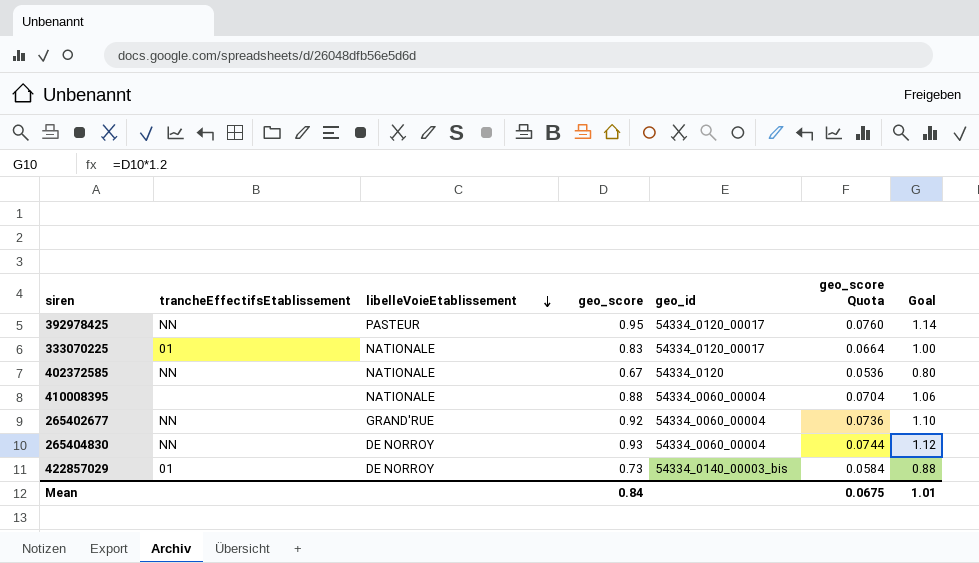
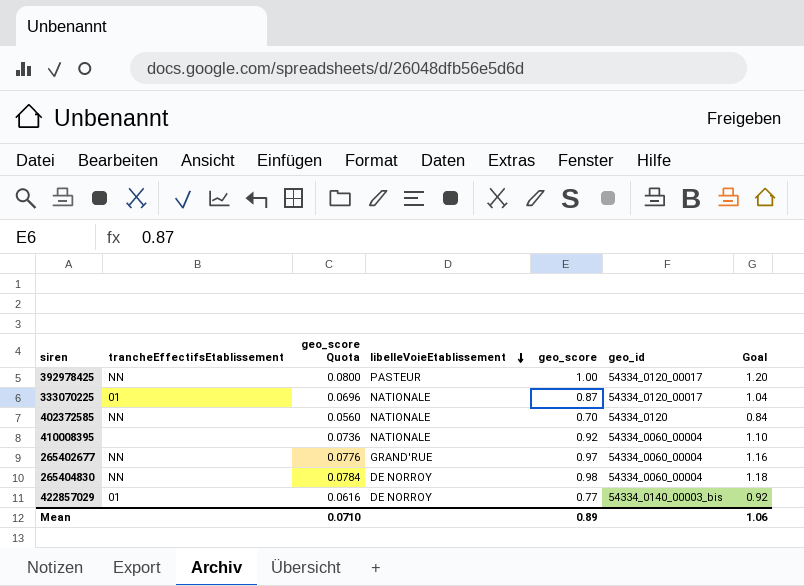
column geo_score Quota | position: 6 -> 3
392978425 | geo_score Quota: 0.0760 -> 0.0800
392978425 | geo_score: 0.95 -> 1.00
392978425 | Goal: 1.14 -> 1.20
333070225 | geo_score Quota: 0.0664 -> 0.0696
333070225 | geo_score: 0.83 -> 0.87
333070225 | Goal: 1.00 -> 1.04
402372585 | geo_score Quota: 0.0536 -> 0.0560
402372585 | geo_score: 0.67 -> 0.70
402372585 | Goal: 0.80 -> 0.84
410008395 | geo_score Quota: 0.0704 -> 0.0736
410008395 | geo_score: 0.88 -> 0.92
410008395 | Goal: 1.06 -> 1.10
265402677 | geo_score Quota: 0.0736 -> 0.0776
265402677 | geo_score: 0.92 -> 0.97
265402677 | Goal: 1.10 -> 1.16
265404830 | geo_score Quota: 0.0744 -> 0.0784
265404830 | geo_score: 0.93 -> 0.98
265404830 | Goal: 1.12 -> 1.18
422857029 | geo_score Quota: 0.0584 -> 0.0616
422857029 | geo_score: 0.73 -> 0.77
422857029 | Goal: 0.88 -> 0.92
Mean | geo_score Quota: 0.0675 -> 0.0710
Mean | geo_score: 0.84 -> 0.89
Mean | Goal: 1.01 -> 1.06

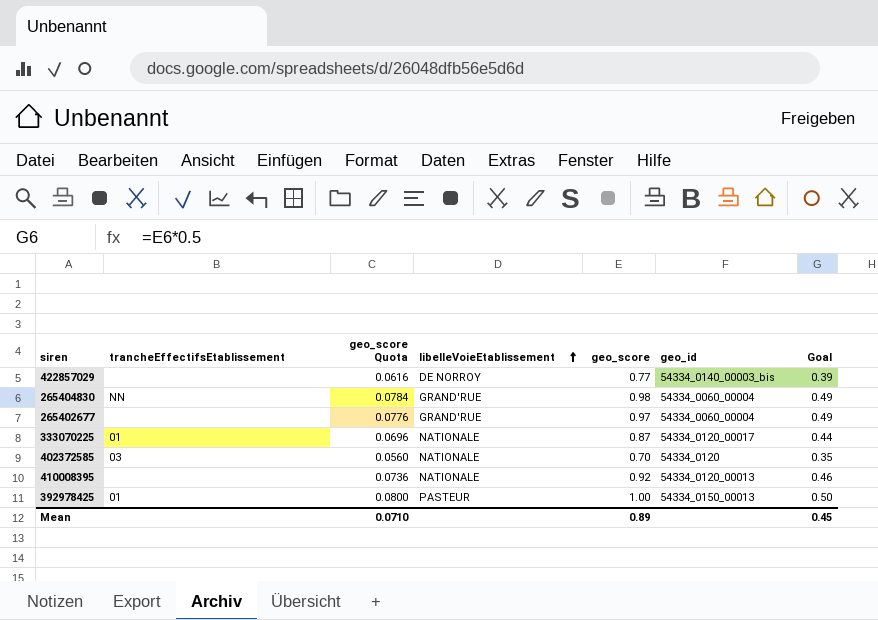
row order: libelleVoieEtablissement descending -> libelleVoieEtablissement ascending
column Goal | formula: [geo_score] * 1.2 -> [geo_score] * 0.5
422857029 | trancheEffectifsEtablissement: 01 -> none
265404830 | libelleVoieEtablissement: DE NORROY -> GRAND'RUE
265402677 | trancheEffectifsEtablissement: NN -> none
402372585 | trancheEffectifsEtablissement: NN -> 03
410008395 | geo_id: 54334_0060_00004 -> 54334_0120_00013
392978425 | trancheEffectifsEtablissement: NN -> 01
392978425 | geo_id: 54334_0120_00017 -> 54334_0150_00013
Mean | Goal: 1.06 -> 0.45

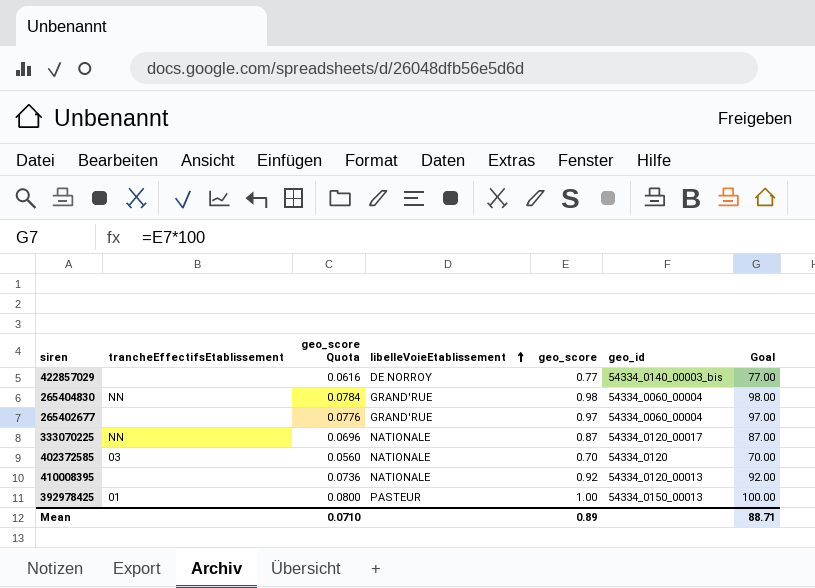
column Goal | formula: [geo_score] * 0.5 -> [geo_score] * 100
333070225 | trancheEffectifsEtablissement: 01 -> NN
Mean | Goal: 0.45 -> 88.71

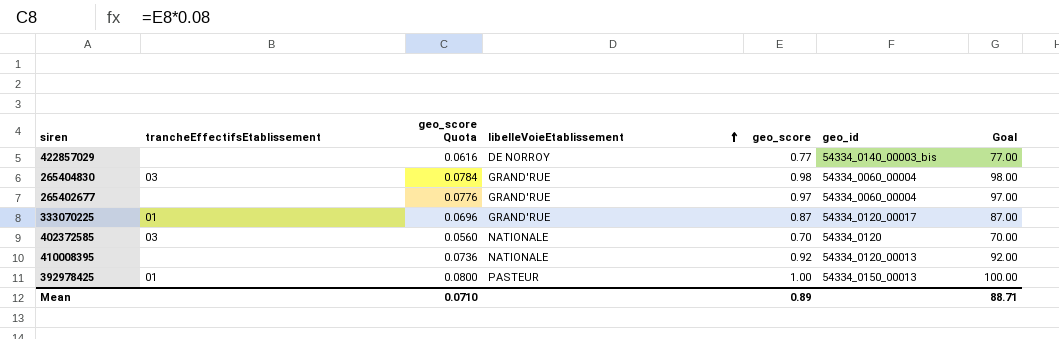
265404830 | trancheEffectifsEtablissement: NN -> 03
333070225 | trancheEffectifsEtablissement: NN -> 01
333070225 | libelleVoieEtablissement: NATIONALE -> GRAND'RUE

